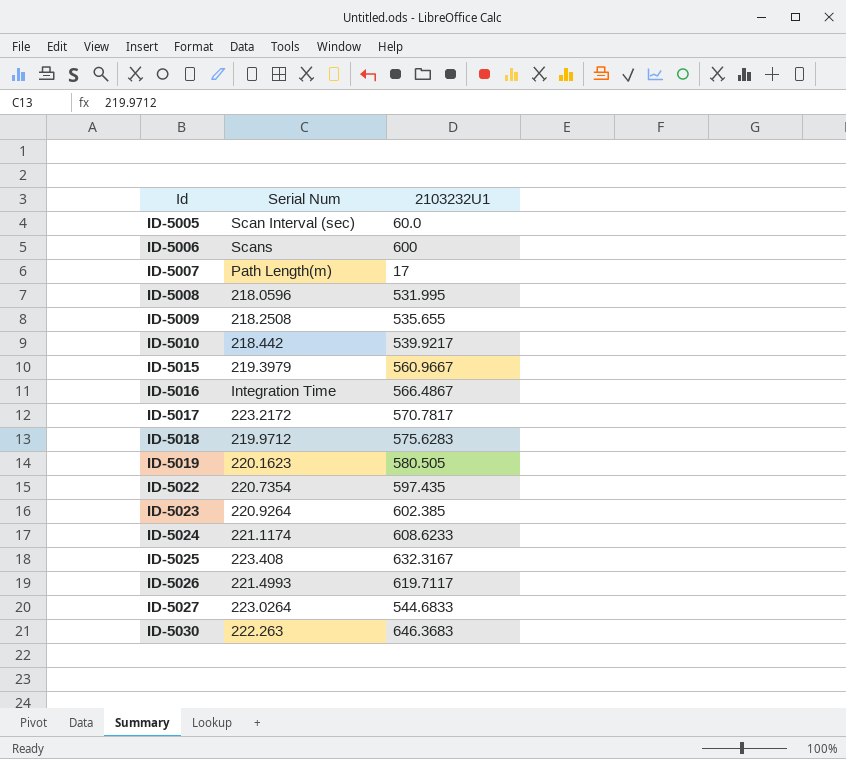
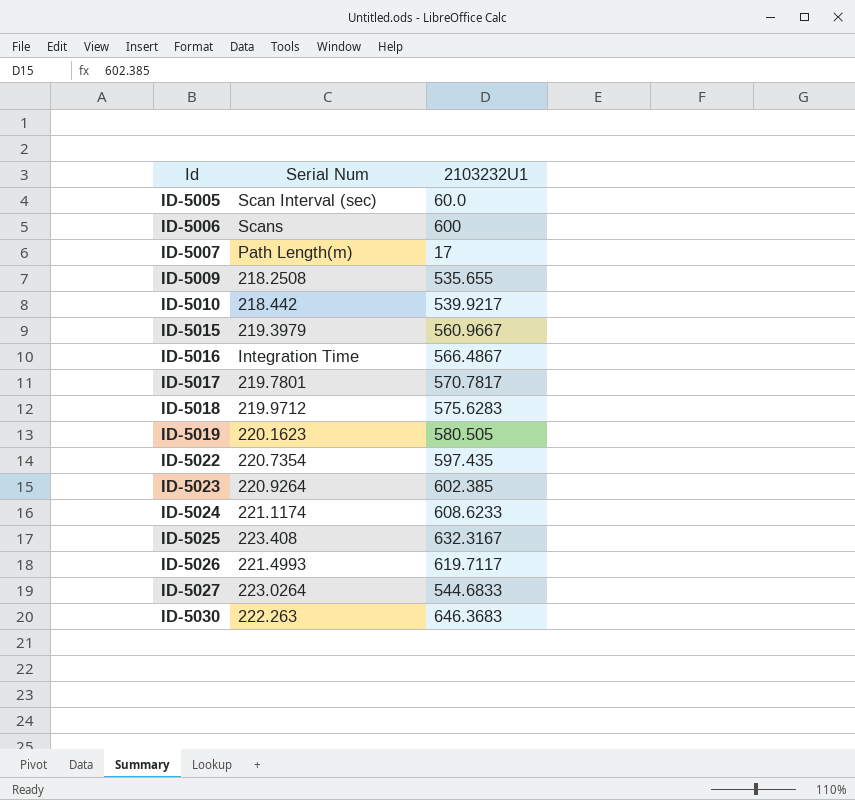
row ID-5008: 218.0596 | 531.995 -> none
ID-5017 | Serial Num: 223.2172 -> 219.7801

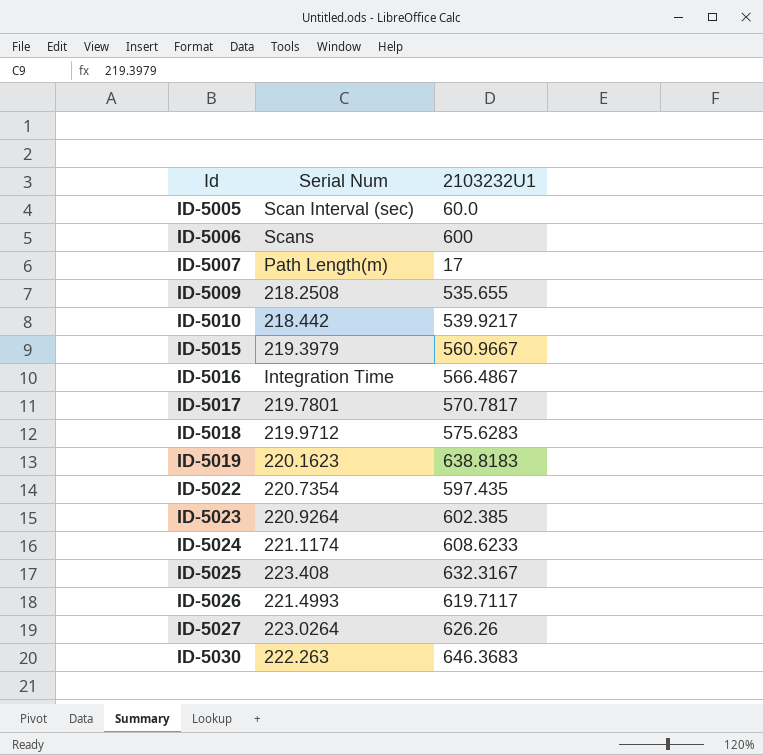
ID-5019 | 2103232U1: 580.505 -> 638.8183
ID-5027 | 2103232U1: 544.6833 -> 626.26

